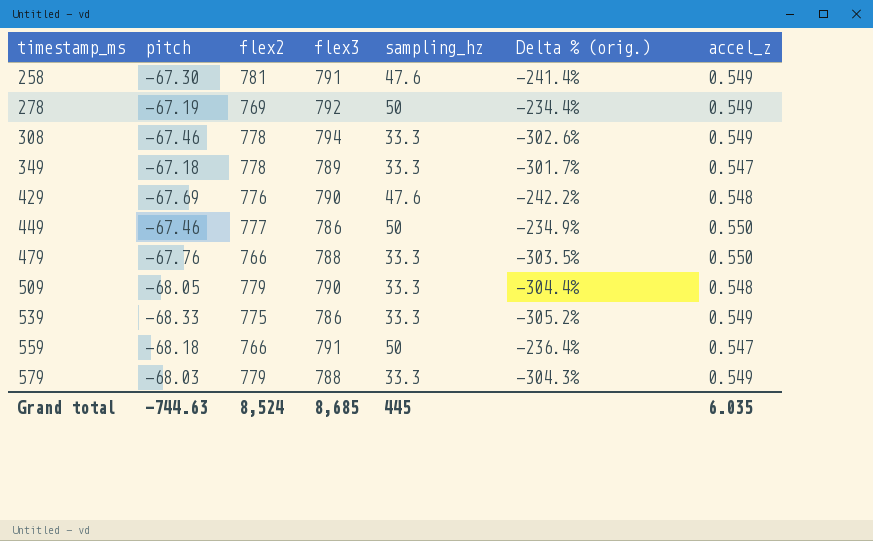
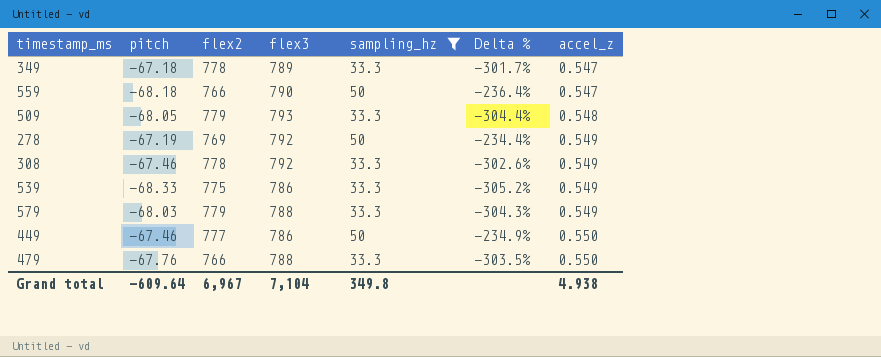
filter: none -> sampling_hz != 47.6
row order: timestamp_ms ascending -> accel_z ascending
column name: Delta % (orig.) -> Delta %
559 | flex3: 791 -> 790
509 | flex3: 790 -> 793
308 | flex3: 794 -> 792
Grand total | pitch: -744.63 -> -609.64
Grand total | flex2: 8,524 -> 6,967
Grand total | flex3: 8,685 -> 7,104
Grand total | sampling_hz: 445 -> 349.8
Grand total | accel_z: 6.035 -> 4.938

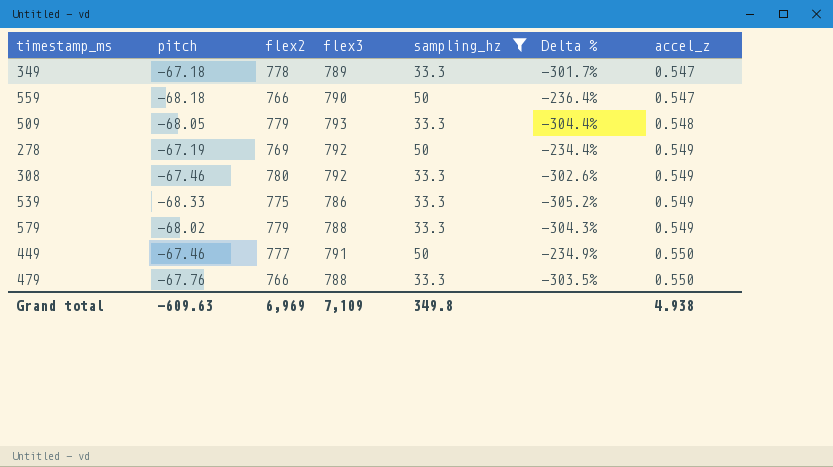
308 | flex2: 778 -> 780
579 | pitch: -68.03 -> -68.02
449 | flex3: 786 -> 791
Grand total | pitch: -609.64 -> -609.63
Grand total | flex2: 6,967 -> 6,969
Grand total | flex3: 7,104 -> 7,109

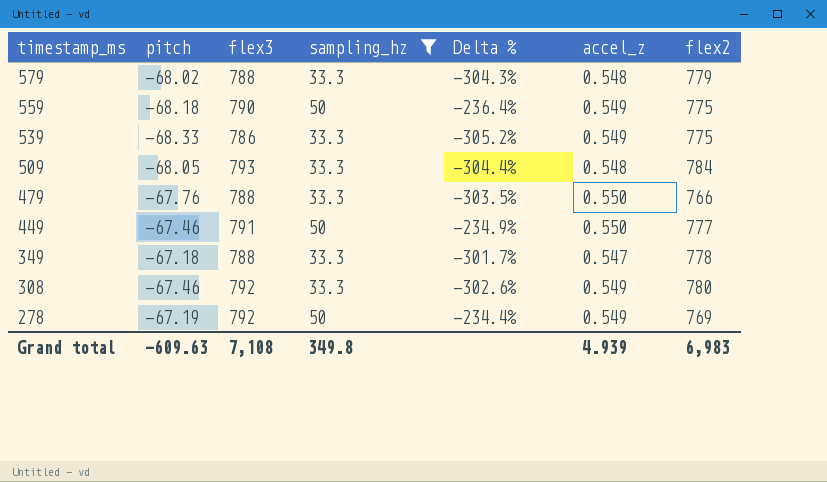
row order: accel_z ascending -> timestamp_ms descending
column flex2 | position: 3 -> 7
579 | accel_z: 0.549 -> 0.548
559 | accel_z: 0.547 -> 0.549
559 | flex2: 766 -> 775
509 | flex2: 779 -> 784
349 | flex3: 789 -> 788
Grand total | flex3: 7,109 -> 7,108
Grand total | accel_z: 4.938 -> 4.939
Grand total | flex2: 6,969 -> 6,983

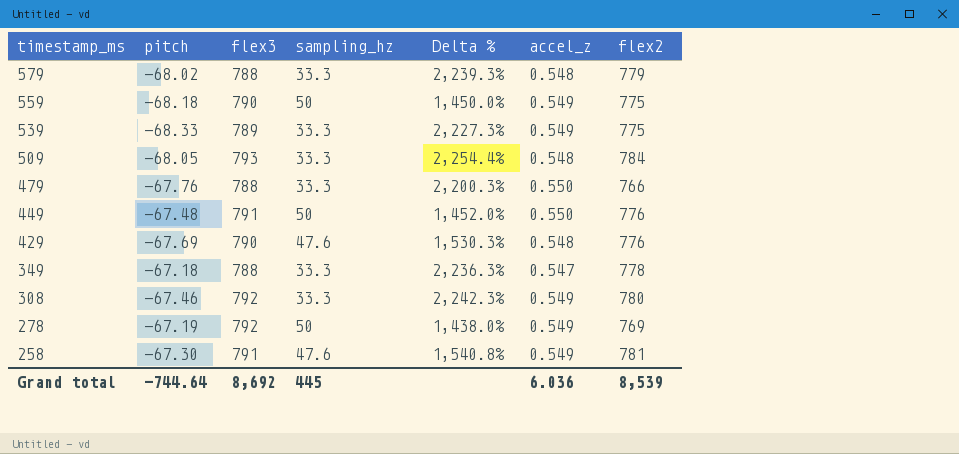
filter: sampling_hz != 47.6 -> none
column Delta % | formula: ([pitch] - [sampling_hz]) / [sampling_hz] -> ([flex2] - [sampling_hz]) / [sampling_hz]
539 | flex3: 786 -> 789
449 | pitch: -67.46 -> -67.48
449 | flex2: 777 -> 776
Grand total | pitch: -609.63 -> -744.64
Grand total | flex3: 7,108 -> 8,692
Grand total | sampling_hz: 349.8 -> 445
Grand total | accel_z: 4.939 -> 6.036
Grand total | flex2: 6,983 -> 8,539

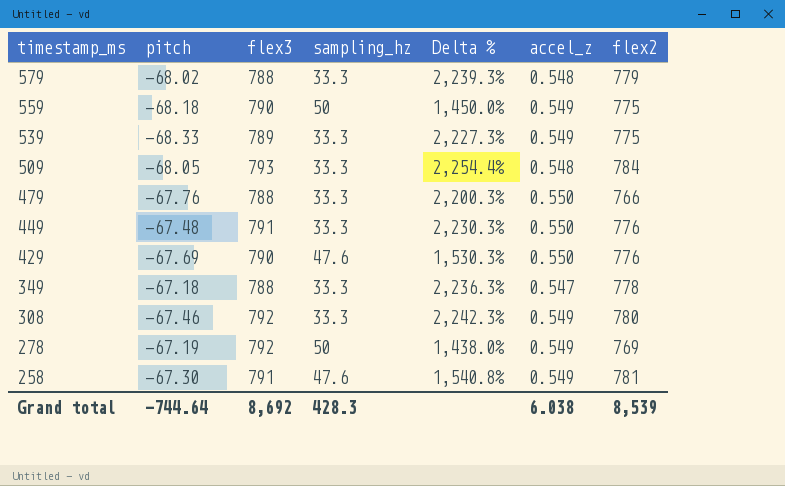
449 | sampling_hz: 50 -> 33.3
449 | Delta %: 1,452.0% -> 2,230.3%
429 | accel_z: 0.548 -> 0.550
Grand total | sampling_hz: 445 -> 428.3
Grand total | accel_z: 6.036 -> 6.038

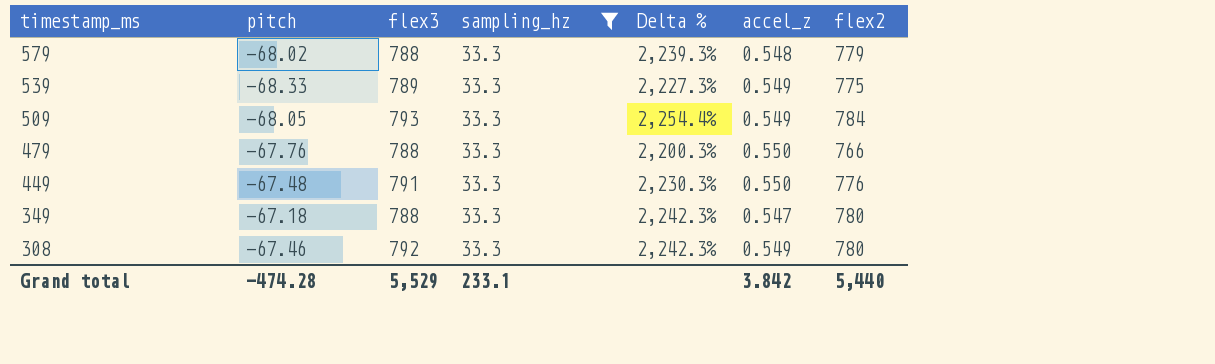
filter: none -> sampling_hz = 33.3
509 | accel_z: 0.548 -> 0.549
349 | Delta %: 2,236.3% -> 2,242.3%
349 | flex2: 778 -> 780
Grand total | pitch: -744.64 -> -474.28
Grand total | flex3: 8,692 -> 5,529
Grand total | sampling_hz: 428.3 -> 233.1
Grand total | accel_z: 6.038 -> 3.842
Grand total | flex2: 8,539 -> 5,440

